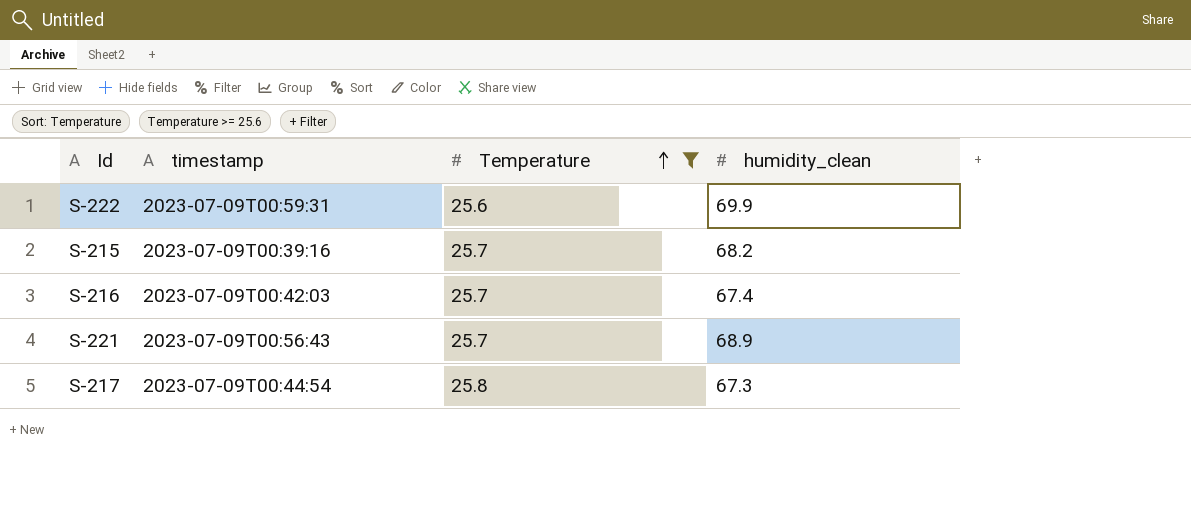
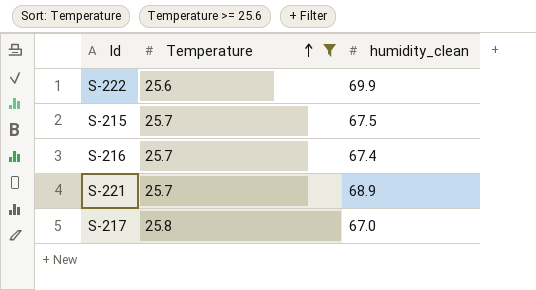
column timestamp | position: 2 -> none
S-215 | humidity_clean: 68.2 -> 67.5
S-217 | humidity_clean: 67.3 -> 67.0

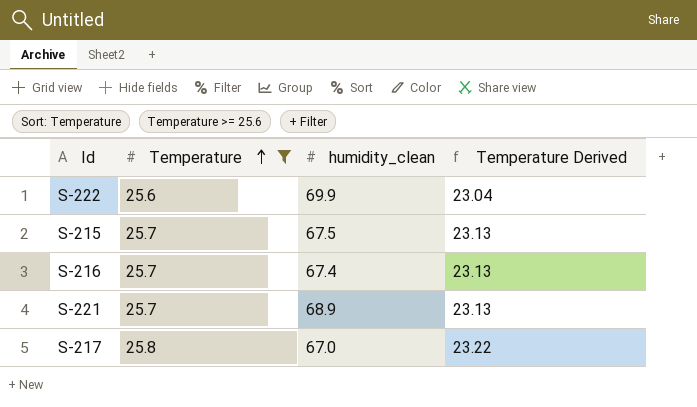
column Temperature Derived | formula: none -> [Temperature] * 0.9

